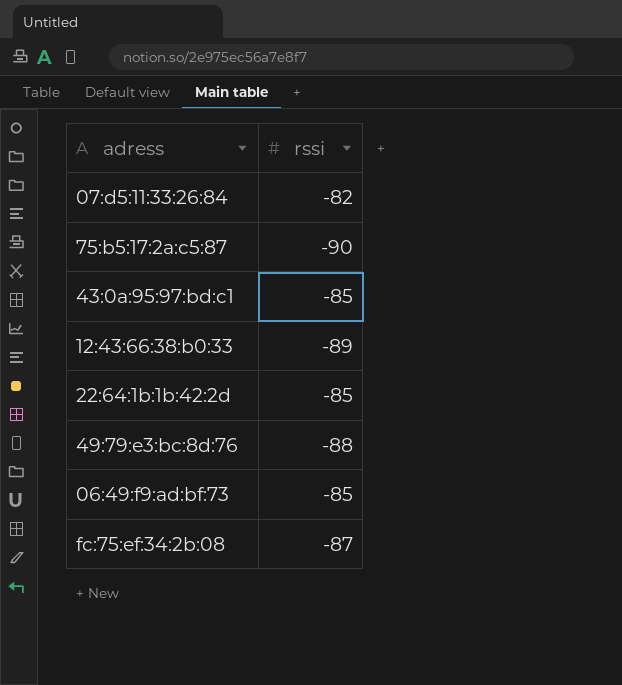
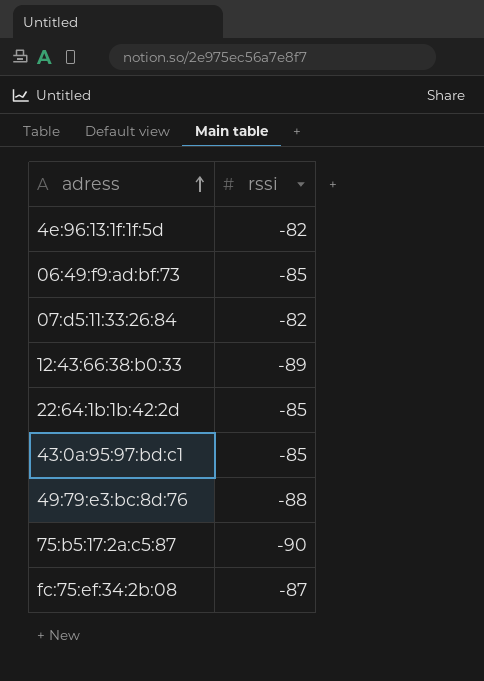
row order: none -> adress ascending
row 4e:96:13:1f:1f:5d: none -> -82

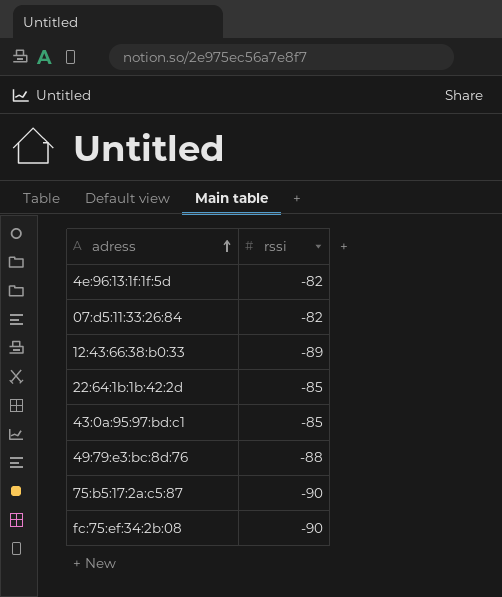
row 06:49:f9:ad:bf:73: -85 -> none
fc:75:ef:34:2b:08 | rssi: -87 -> -90

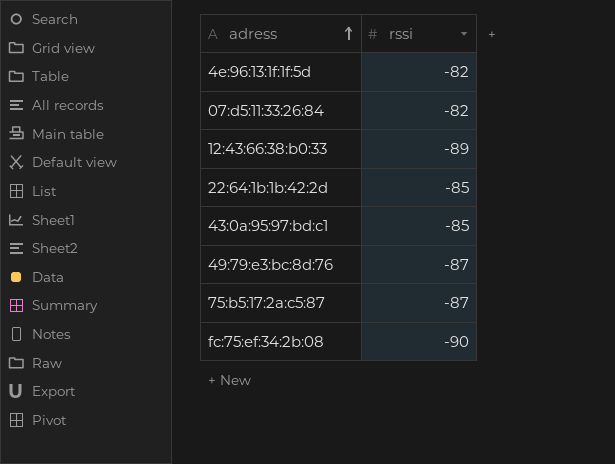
49:79:e3:bc:8d:76 | rssi: -88 -> -87
75:b5:17:2a:c5:87 | rssi: -90 -> -87

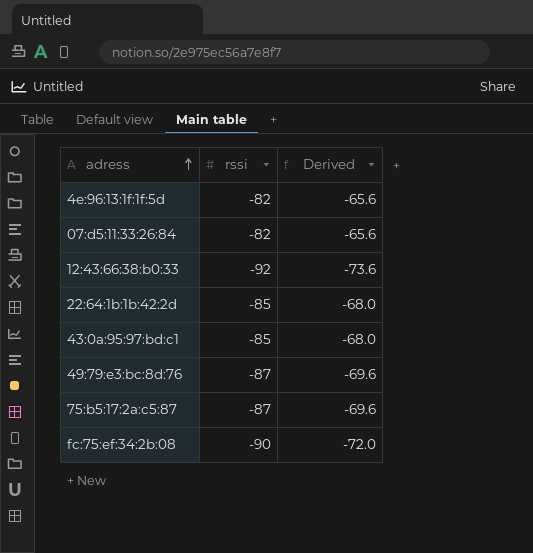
column Derived | formula: none -> [rssi] * 0.8
12:43:66:38:b0:33 | rssi: -89 -> -92

